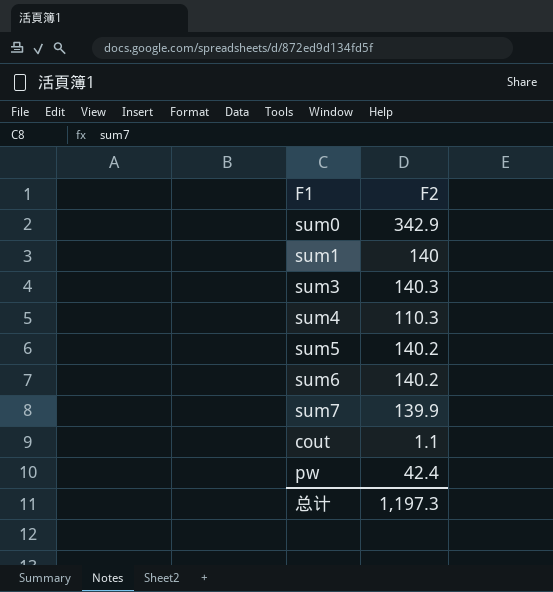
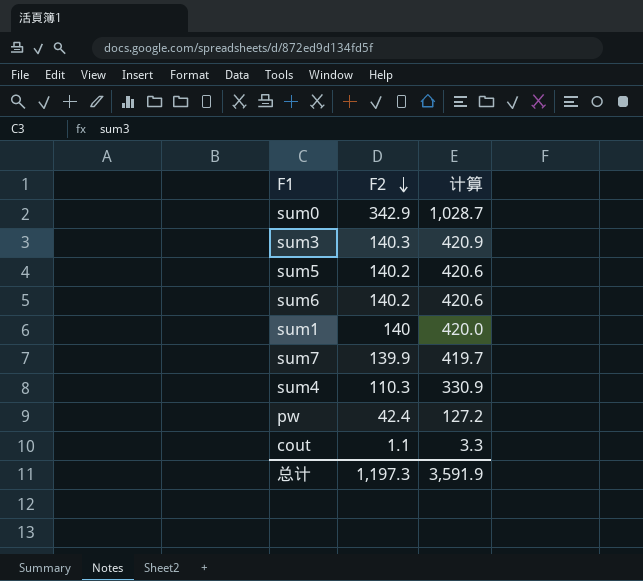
row order: none -> F2 descending
column 计算 | formula: none -> [F2] * 3

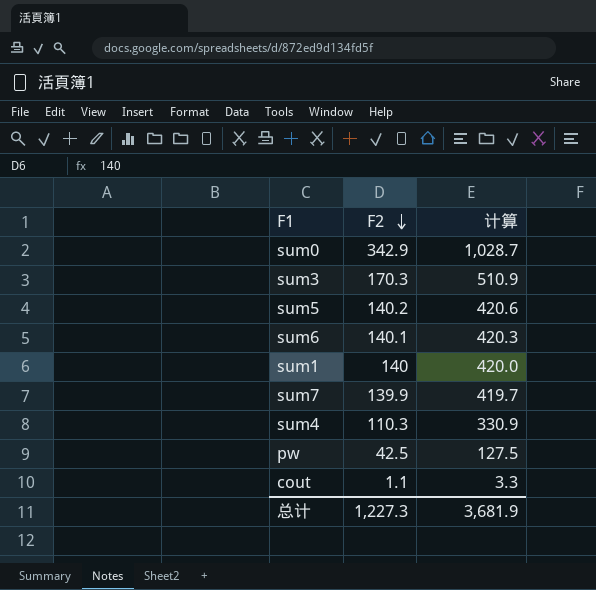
sum3 | F2: 140.3 -> 170.3
sum3 | 计算: 420.9 -> 510.9
sum6 | F2: 140.2 -> 140.1
sum6 | 计算: 420.6 -> 420.3
pw | F2: 42.4 -> 42.5
pw | 计算: 127.2 -> 127.5
总计 | F2: 1,197.3 -> 1,227.3
总计 | 计算: 3,591.9 -> 3,681.9

